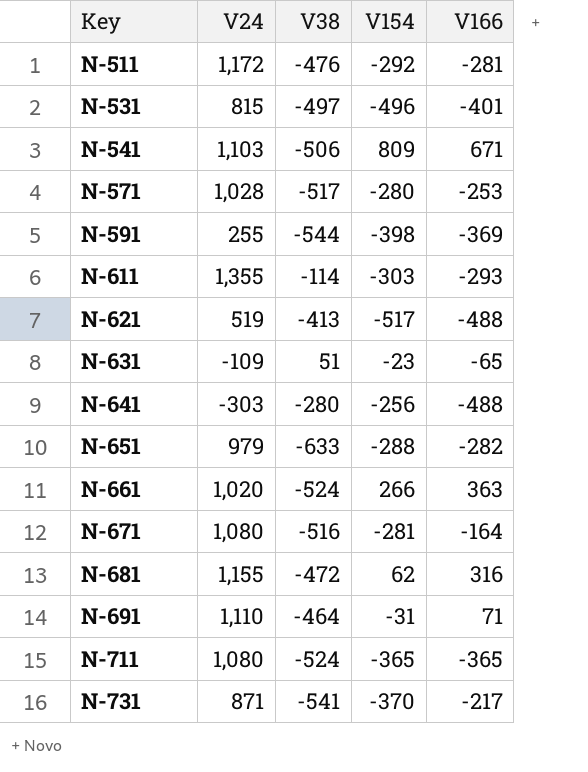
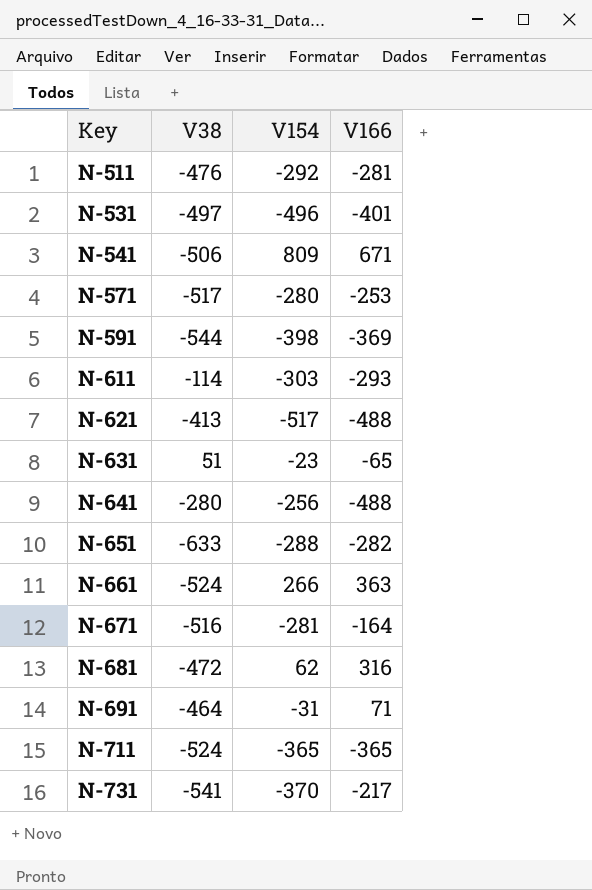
column V24 | position: 2 -> none

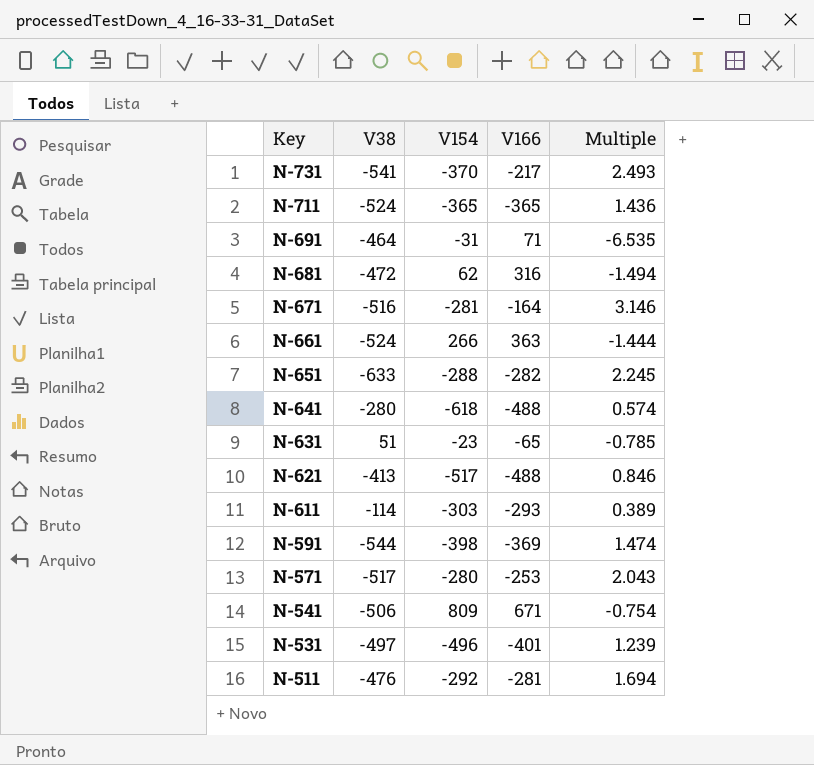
row order: Key ascending -> Key descending
column Multiple | formula: none -> [V38] / [V166]
N-641 | V154: -256 -> -618

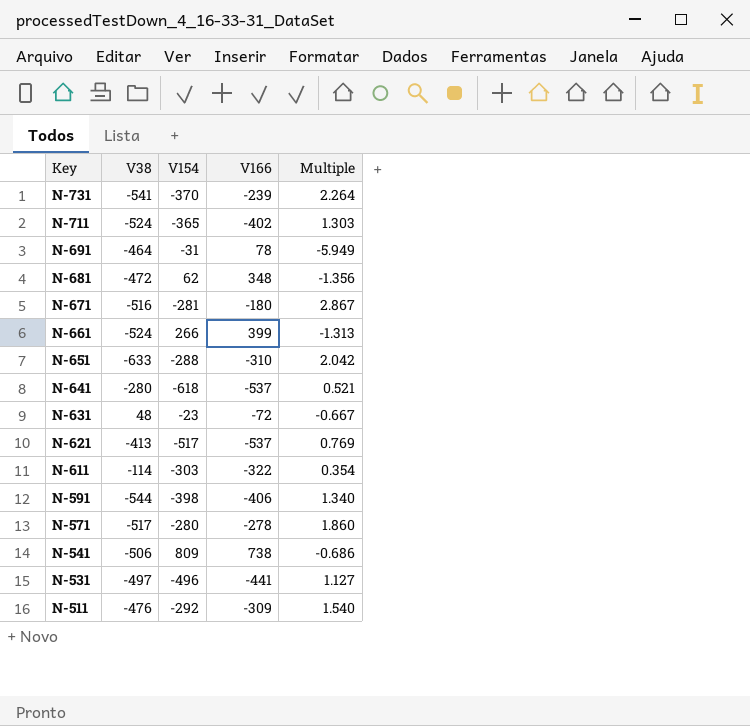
N-731 | V166: -217 -> -239
N-731 | Multiple: 2.493 -> 2.264
N-711 | V166: -365 -> -402
N-711 | Multiple: 1.436 -> 1.303
N-691 | V166: 71 -> 78
N-691 | Multiple: -6.535 -> -5.949
N-681 | V166: 316 -> 348
N-681 | Multiple: -1.494 -> -1.356
N-671 | V166: -164 -> -180
N-671 | Multiple: 3.146 -> 2.867
N-661 | V166: 363 -> 399
N-661 | Multiple: -1.444 -> -1.313
N-651 | V166: -282 -> -310
N-651 | Multiple: 2.245 -> 2.042
N-641 | V166: -488 -> -537
N-641 | Multiple: 0.574 -> 0.521
N-631 | V38: 51 -> 48
N-631 | V166: -65 -> -72
N-631 | Multiple: -0.785 -> -0.667
N-621 | V166: -488 -> -537
N-621 | Multiple: 0.846 -> 0.769
N-611 | V166: -293 -> -322
N-611 | Multiple: 0.389 -> 0.354
N-591 | V166: -369 -> -406
N-591 | Multiple: 1.474 -> 1.340
N-571 | V166: -253 -> -278
N-571 | Multiple: 2.043 -> 1.860
N-541 | V166: 671 -> 738
N-541 | Multiple: -0.754 -> -0.686
N-531 | V166: -401 -> -441
N-531 | Multiple: 1.239 -> 1.127
N-511 | V166: -281 -> -309
N-511 | Multiple: 1.694 -> 1.540

